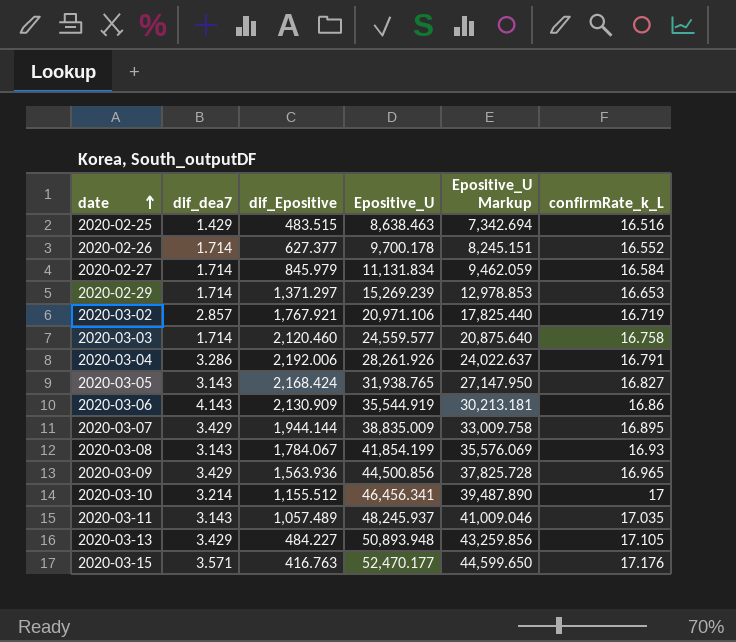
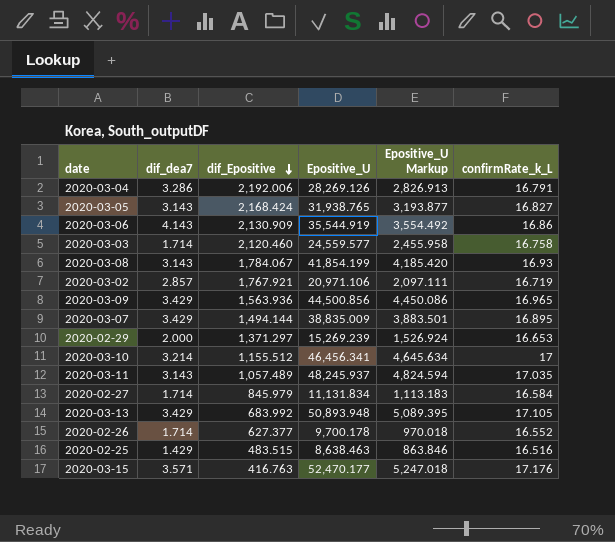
row order: date ascending -> dif_Epositive descending
column Epositive_U Markup | formula: [Epositive_U] * 0.85 -> [Epositive_U] * 0.1
2020-03-04 | Epositive_U: 28,261.926 -> 28,269.126
2020-03-07 | dif_Epositive: 1,944.144 -> 1,494.144
2020-02-29 | dif_dea7: 1.714 -> 2.000
2020-03-13 | dif_Epositive: 484.227 -> 683.992

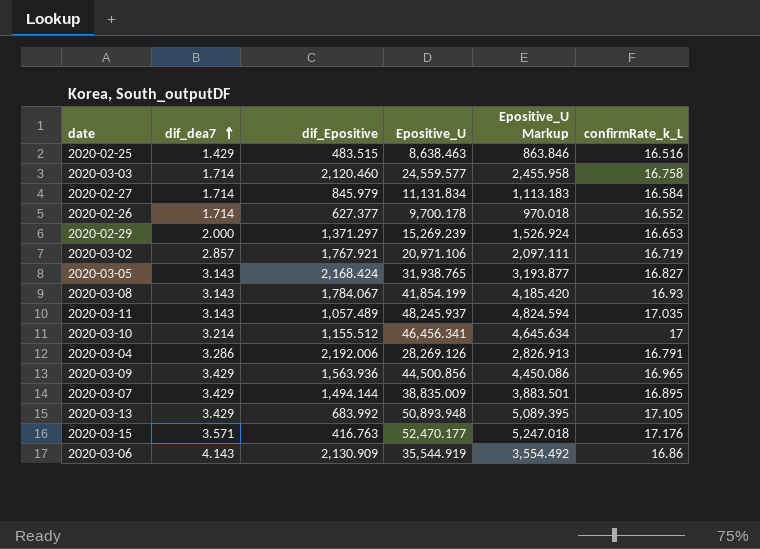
row order: dif_Epositive descending -> dif_dea7 ascending

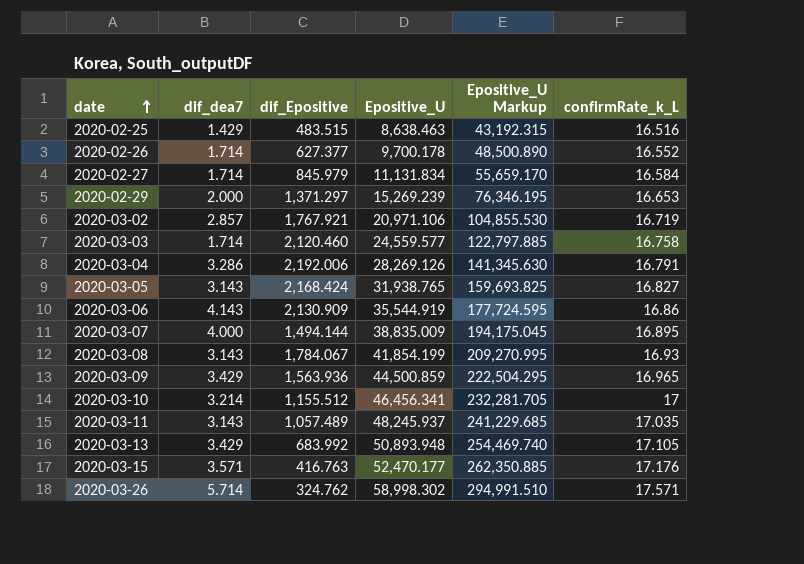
row order: dif_dea7 ascending -> date ascending
column Epositive_U Markup | formula: [Epositive_U] * 0.1 -> [Epositive_U] * 5
2020-03-07 | dif_dea7: 3.429 -> 4.000
2020-03-09 | Epositive_U: 44,500.856 -> 44,500.859
row 2020-03-26: none -> 5.714 | 324.762 | 58,998.302 | 294,991.510 | 17.571

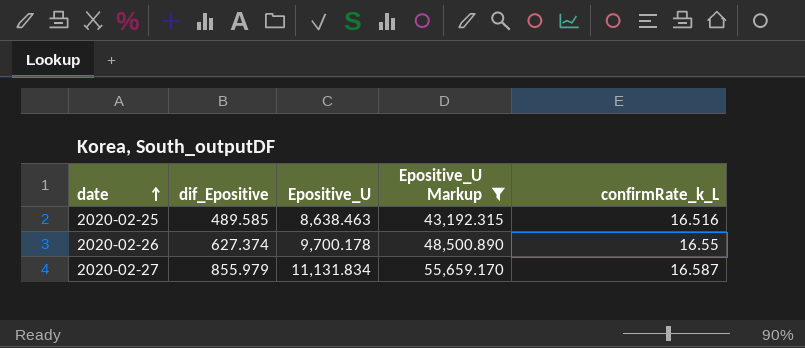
filter: none -> Epositive_U Markup <= 55,659.170
column dif_dea7 | position: 2 -> none
2020-02-25 | dif_Epositive: 483.515 -> 489.585
2020-02-26 | dif_Epositive: 627.377 -> 627.374
2020-02-26 | confirmRate_k_L: 16.552 -> 16.55
2020-02-27 | dif_Epositive: 845.979 -> 855.979
2020-02-27 | confirmRate_k_L: 16.584 -> 16.587

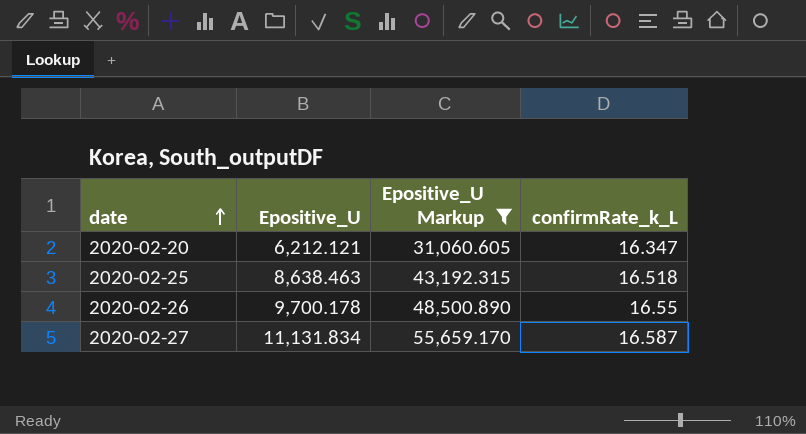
column dif_Epositive | position: 2 -> none
row 2020-02-20: none -> 6,212.121 | 31,060.605 | 16.347
2020-02-25 | confirmRate_k_L: 16.516 -> 16.518

